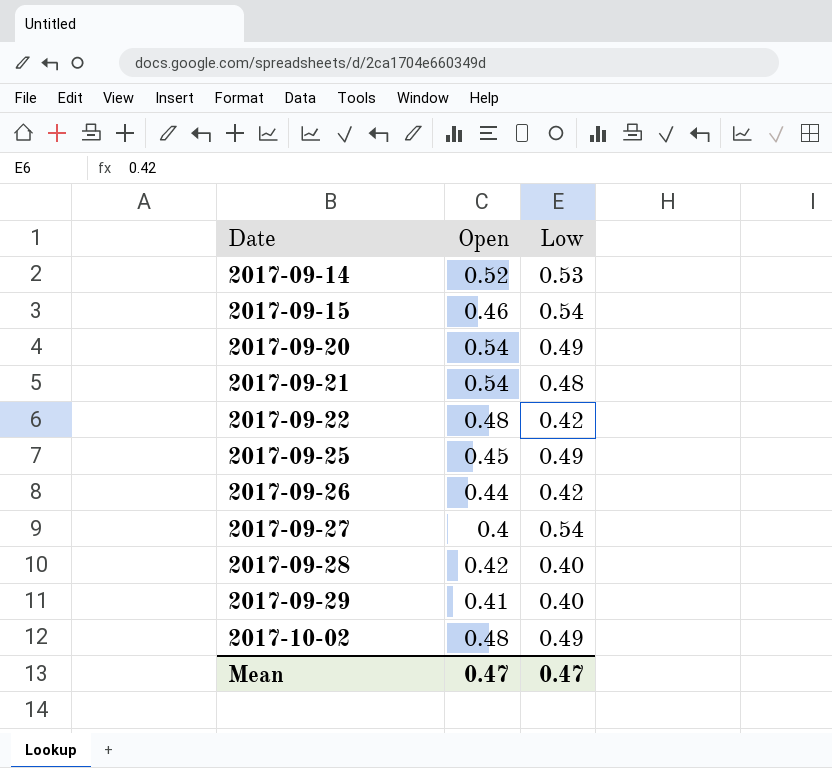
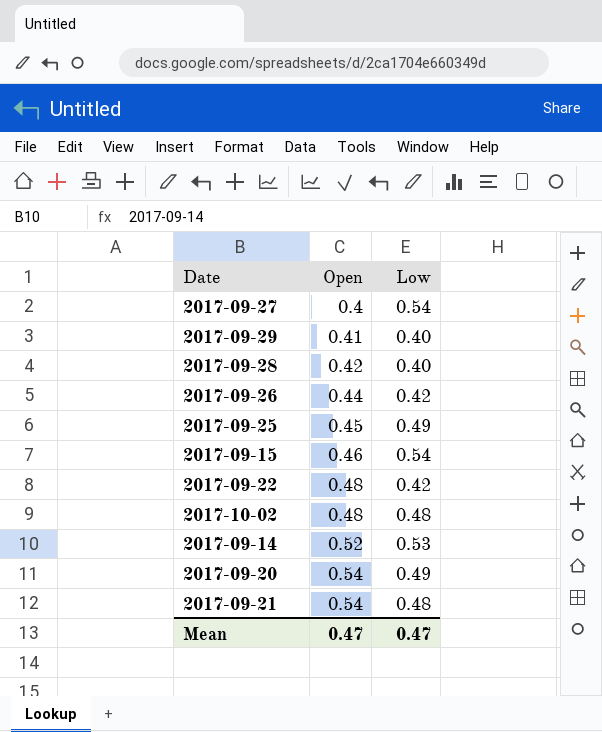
row order: Date ascending -> Open ascending
2017-10-02 | Low: 0.49 -> 0.48

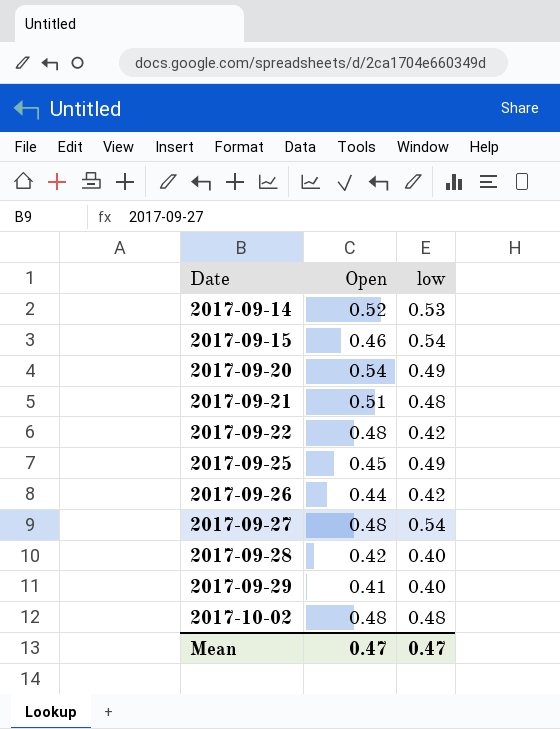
row order: Open ascending -> Date ascending
column name: Low -> low
2017-09-21 | Open: 0.54 -> 0.51
2017-09-27 | Open: 0.4 -> 0.48

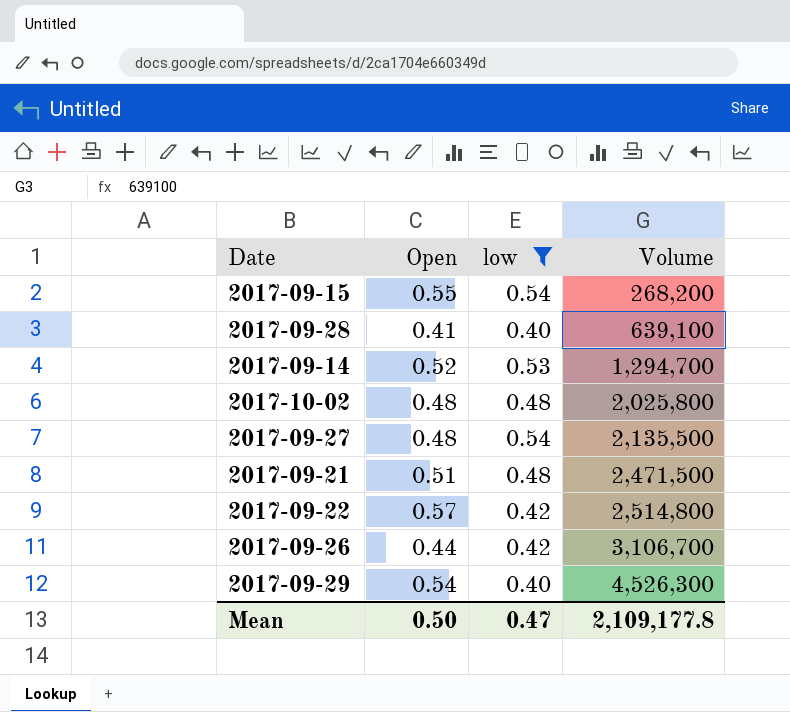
filter: none -> low != 0.49
row order: Date ascending -> Volume ascending
column Volume | position: none -> 4
2017-09-15 | Open: 0.46 -> 0.55
2017-09-28 | Open: 0.42 -> 0.41
2017-09-22 | Open: 0.48 -> 0.57
2017-09-29 | Open: 0.41 -> 0.54
Mean | Open: 0.47 -> 0.50

